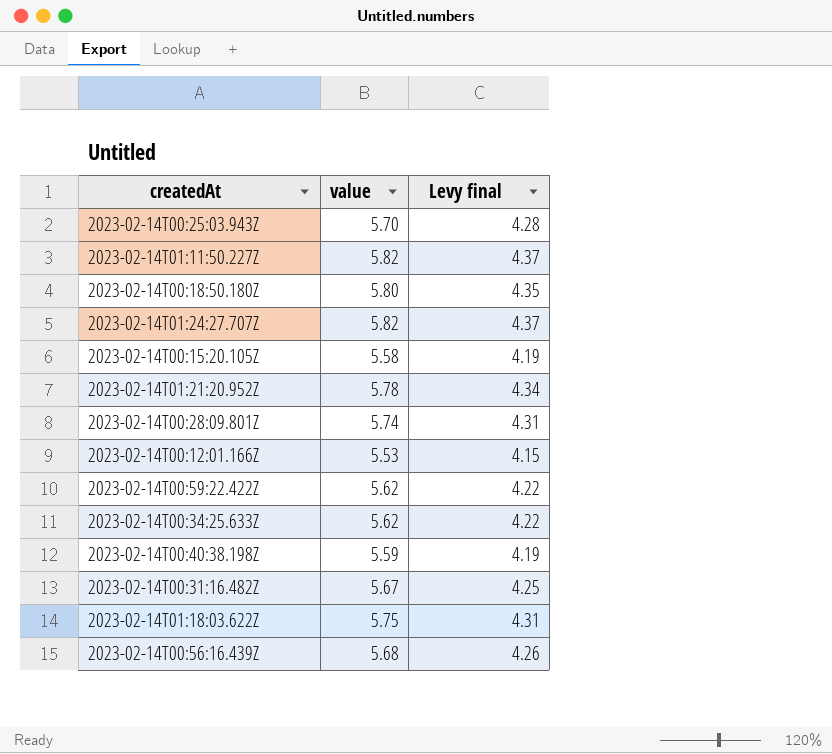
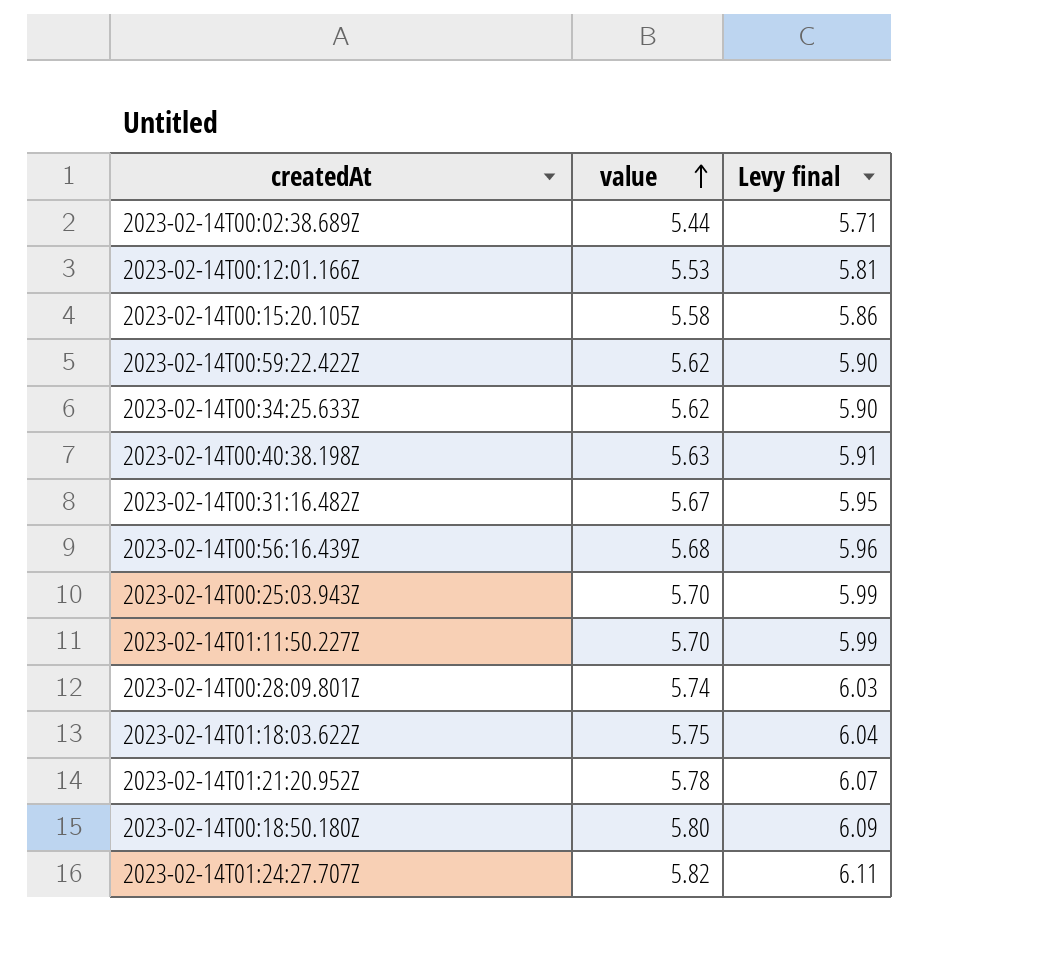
row order: none -> value ascending
column Levy final | formula: [value] * 0.75 -> [value] * 1.05
row 2023-02-14T00:02:38.689Z: none -> 5.44 | 5.71
2023-02-14T00:40:38.198Z | value: 5.59 -> 5.63
2023-02-14T01:11:50.227Z | value: 5.82 -> 5.70

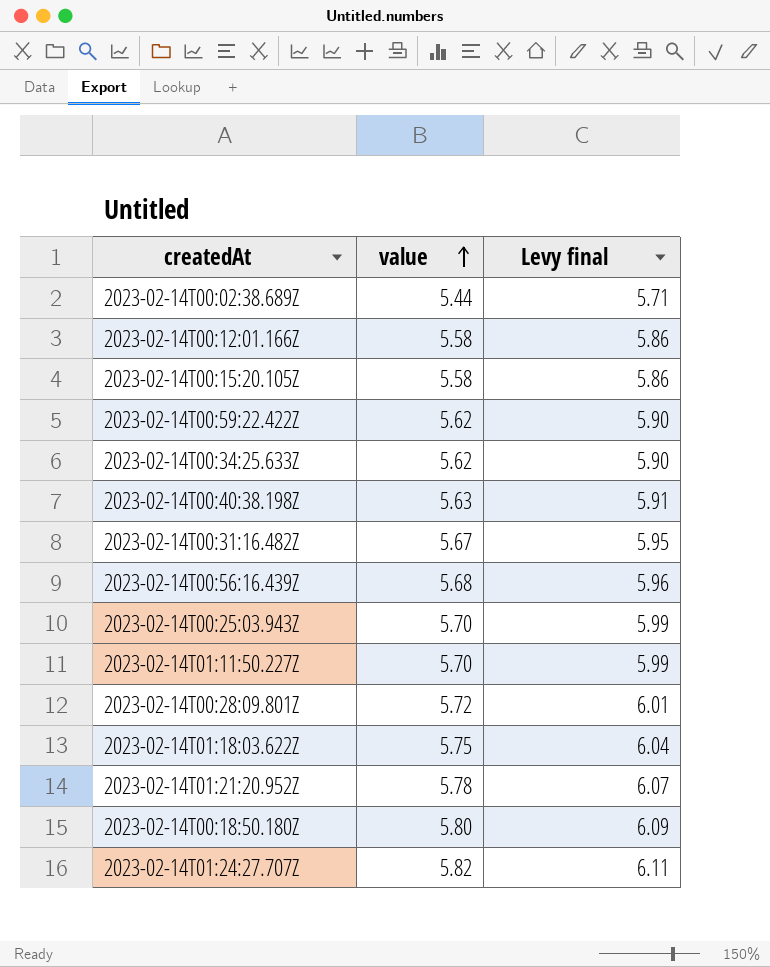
2023-02-14T00:12:01.166Z | value: 5.53 -> 5.58
2023-02-14T00:12:01.166Z | Levy final: 5.81 -> 5.86
2023-02-14T00:28:09.801Z | value: 5.74 -> 5.72
2023-02-14T00:28:09.801Z | Levy final: 6.03 -> 6.01

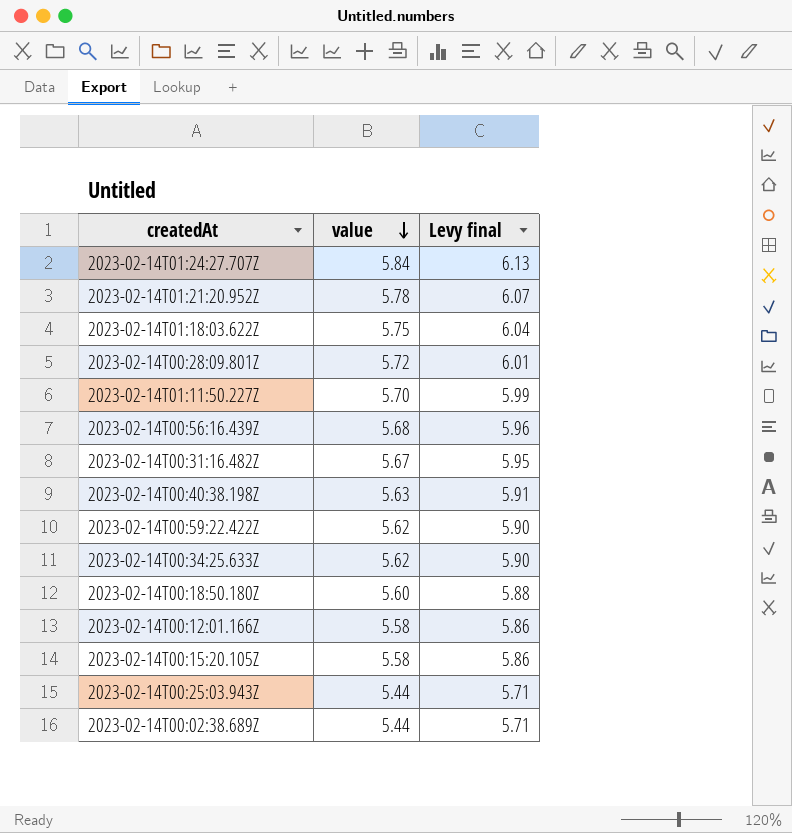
row order: value ascending -> value descending
2023-02-14T01:24:27.707Z | value: 5.82 -> 5.84
2023-02-14T01:24:27.707Z | Levy final: 6.11 -> 6.13
2023-02-14T00:18:50.180Z | value: 5.80 -> 5.60
2023-02-14T00:18:50.180Z | Levy final: 6.09 -> 5.88
2023-02-14T00:25:03.943Z | value: 5.70 -> 5.44
2023-02-14T00:25:03.943Z | Levy final: 5.99 -> 5.71

